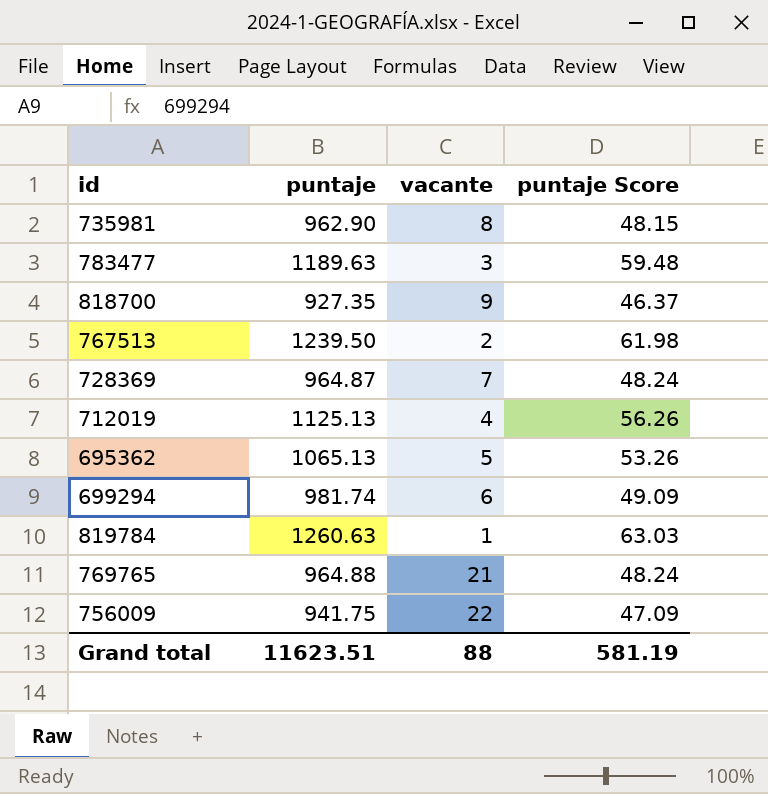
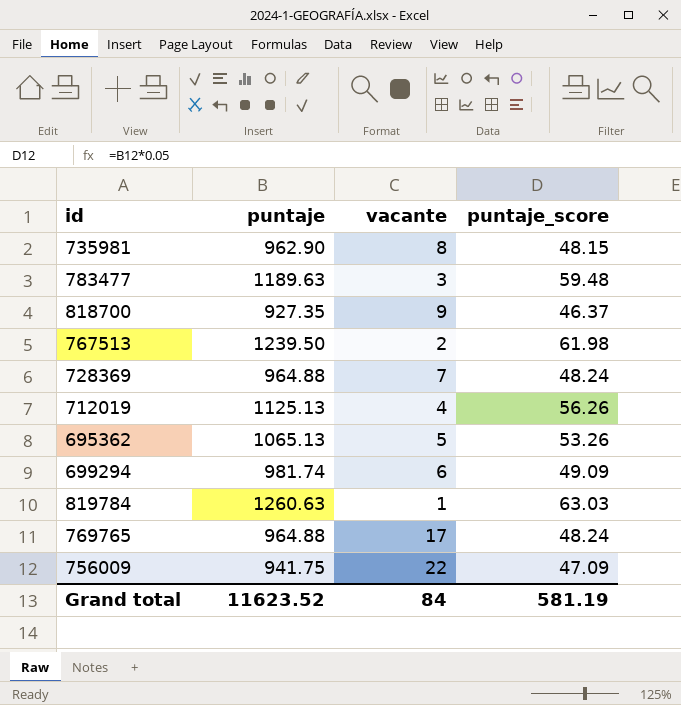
column name: puntaje Score -> puntaje_score
728369 | puntaje: 964.87 -> 964.88
769765 | vacante: 21 -> 17
Grand total | puntaje: 11623.51 -> 11623.52
Grand total | vacante: 88 -> 84

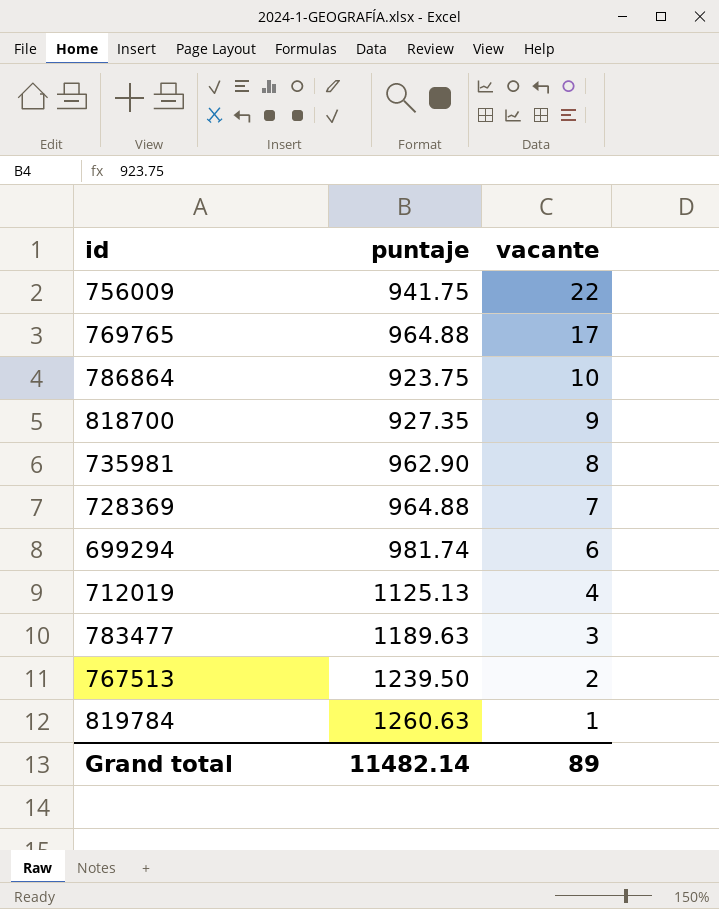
row order: none -> vacante descending
column puntaje_score | formula: [puntaje] * 0.05 -> none
row 695362: 1065.13 | 5 | 53.26 -> none
row 786864: none -> 923.75 | 10
Grand total | puntaje: 11623.52 -> 11482.14
Grand total | vacante: 84 -> 89

